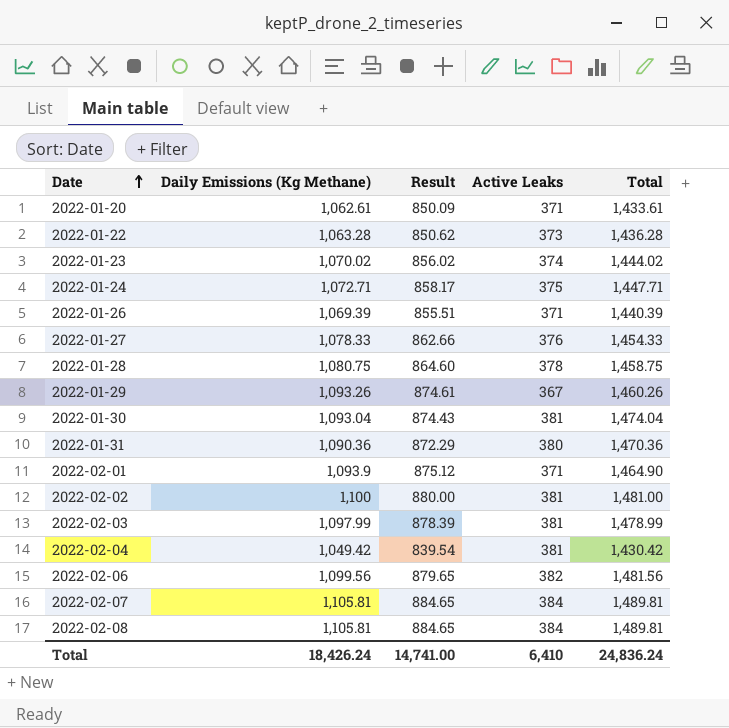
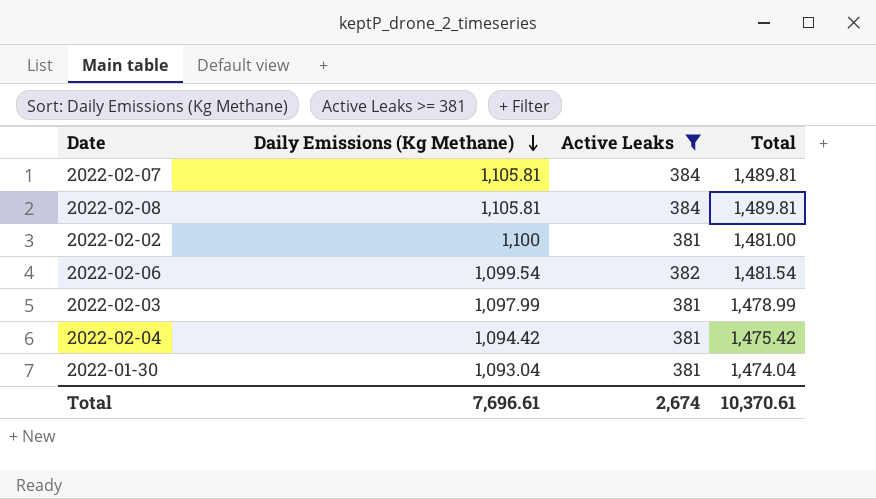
filter: none -> Active Leaks >= 381
row order: Date ascending -> Daily Emissions (Kg Methane) descending
column Result | formula: [Daily Emissions (Kg Methane)] * 0.8 -> none
2022-02-06 | Daily Emissions (Kg Methane): 1,099.56 -> 1,099.54
2022-02-06 | Total: 1,481.56 -> 1,481.54
2022-02-04 | Daily Emissions (Kg Methane): 1,049.42 -> 1,094.42
2022-02-04 | Total: 1,430.42 -> 1,475.42
Total | Daily Emissions (Kg Methane): 18,426.24 -> 7,696.61
Total | Active Leaks: 6,410 -> 2,674
Total | Total: 24,836.24 -> 10,370.61

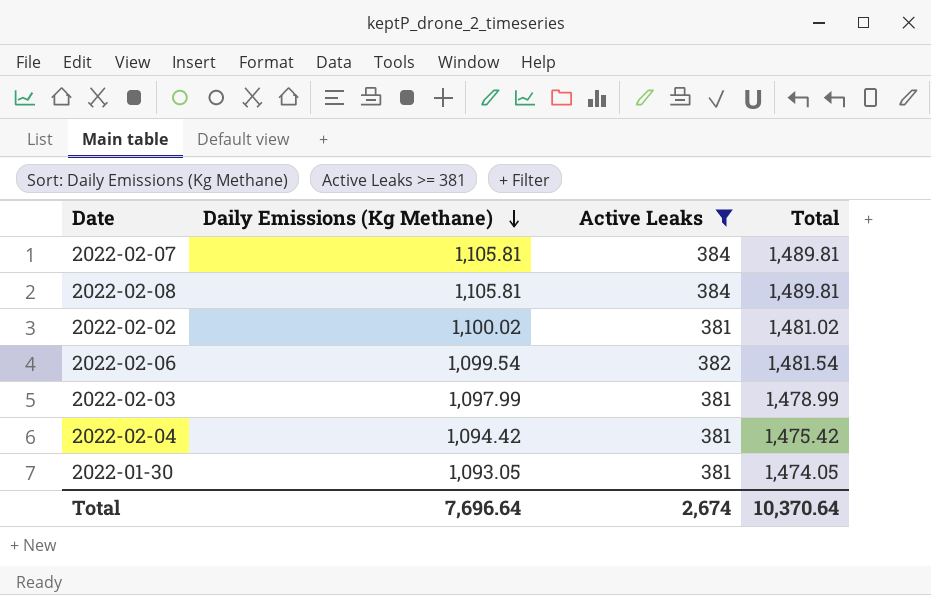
2022-02-02 | Daily Emissions (Kg Methane): 1,100 -> 1,100.02
2022-02-02 | Total: 1,481.00 -> 1,481.02
2022-01-30 | Daily Emissions (Kg Methane): 1,093.04 -> 1,093.05
2022-01-30 | Total: 1,474.04 -> 1,474.05
Total | Daily Emissions (Kg Methane): 7,696.61 -> 7,696.64
Total | Total: 10,370.61 -> 10,370.64

